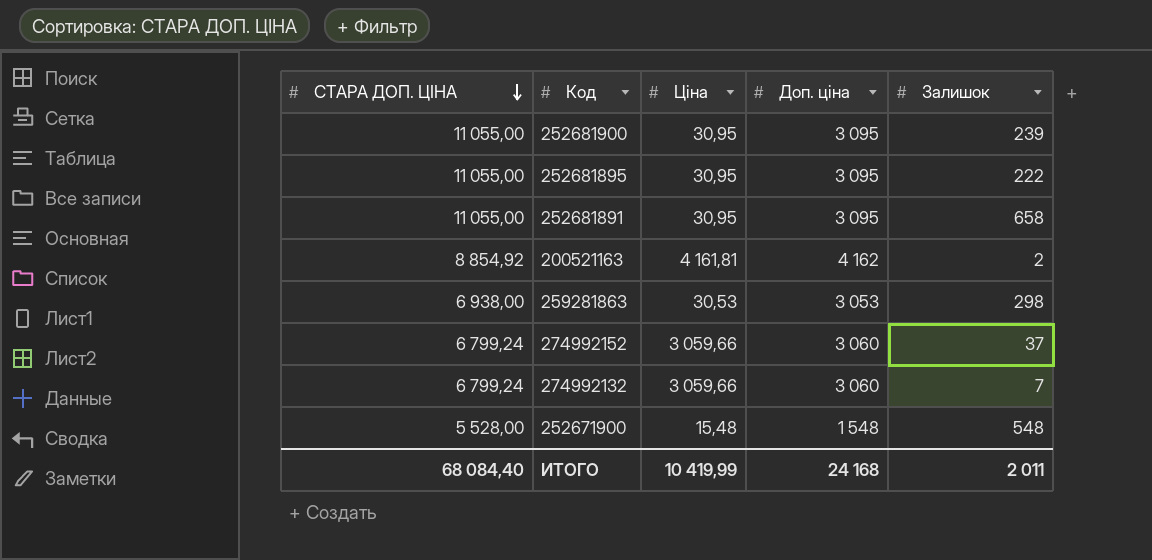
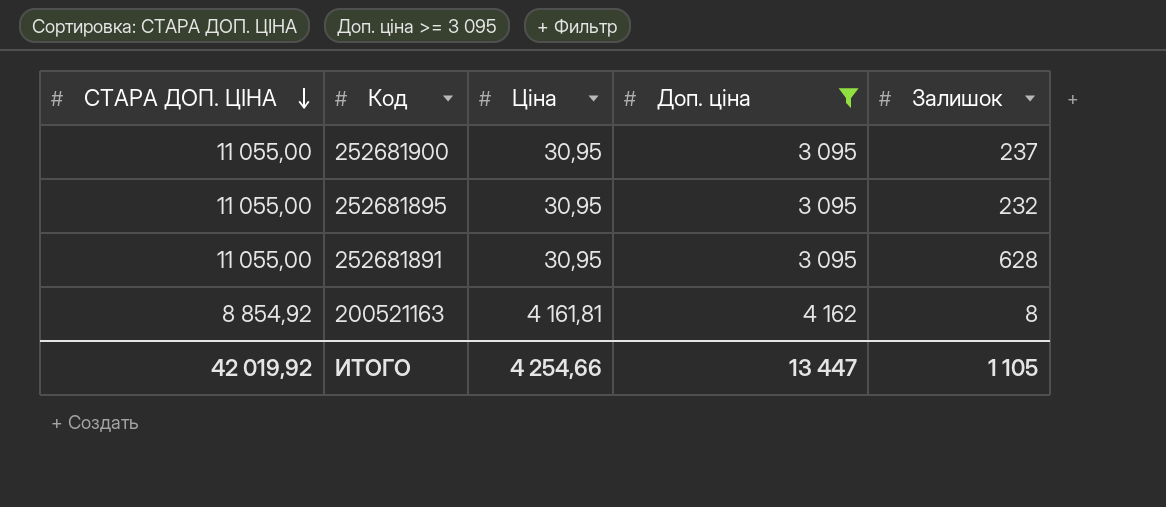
filter: none -> Доп. ціна >= 3 095
252681900 | Залишок: 239 -> 237
252681895 | Залишок: 222 -> 232
252681891 | Залишок: 658 -> 628
200521163 | Залишок: 2 -> 8
ИТОГО | СТАРА ДОП. ЦІНА: 68 084,40 -> 42 019,92
ИТОГО | Ціна: 10 419,99 -> 4 254,66
ИТОГО | Доп. ціна: 24 168 -> 13 447
ИТОГО | Залишок: 2 011 -> 1 105

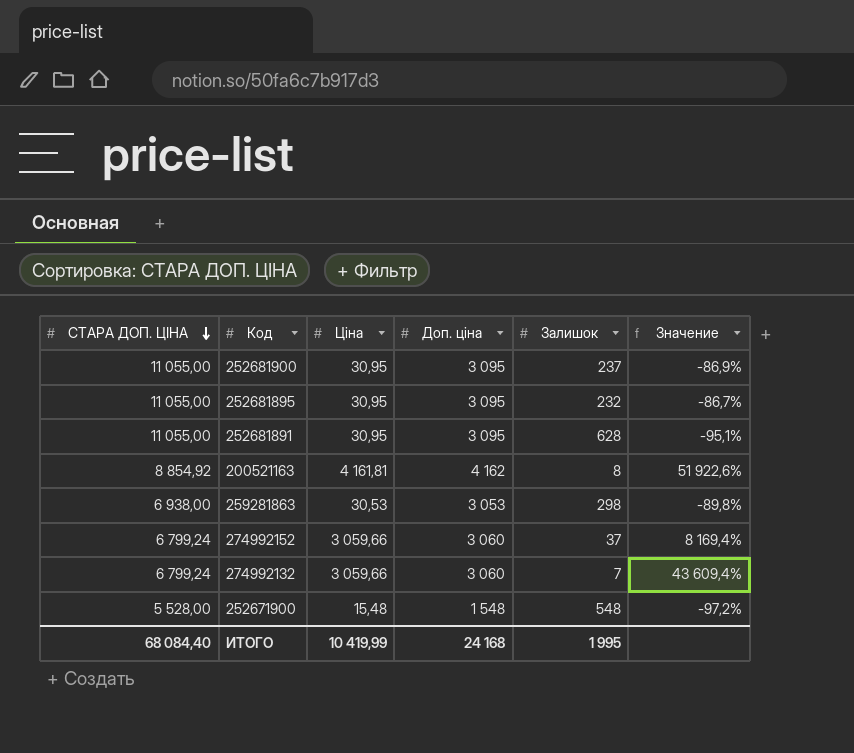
filter: Доп. ціна >= 3 095 -> none
column Значение | formula: none -> ([Ціна] - [Залишок]) / [Залишок]
ИТОГО | СТАРА ДОП. ЦІНА: 42 019,92 -> 68 084,40
ИТОГО | Ціна: 4 254,66 -> 10 419,99
ИТОГО | Доп. ціна: 13 447 -> 24 168
ИТОГО | Залишок: 1 105 -> 1 995

